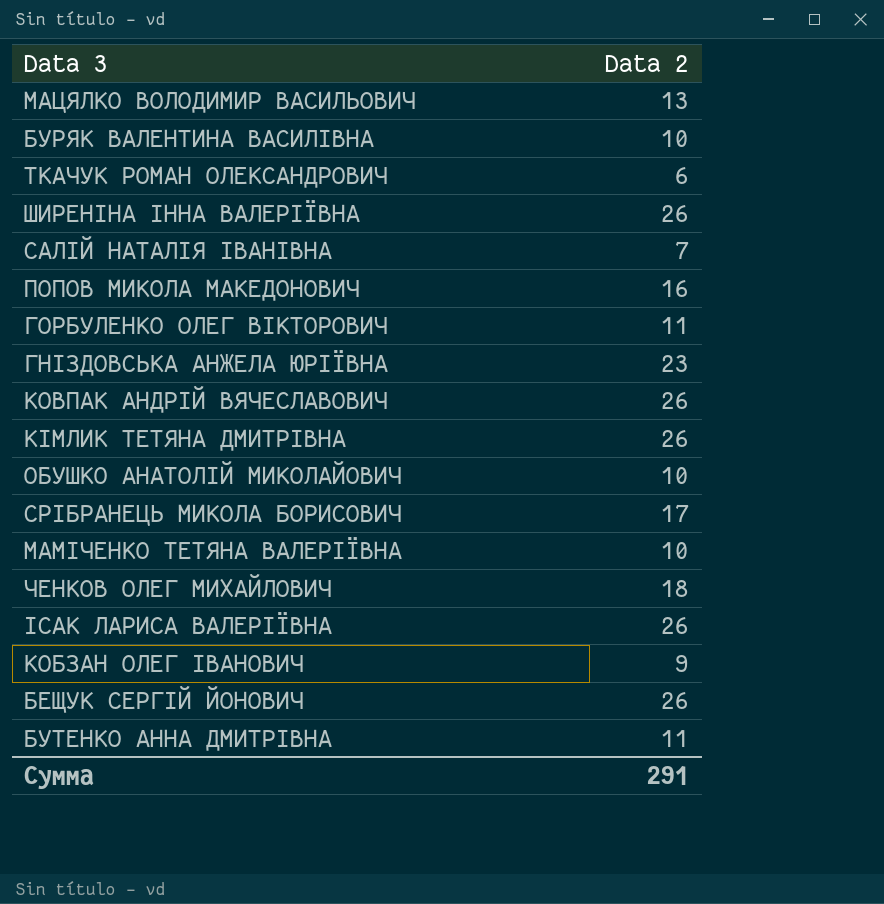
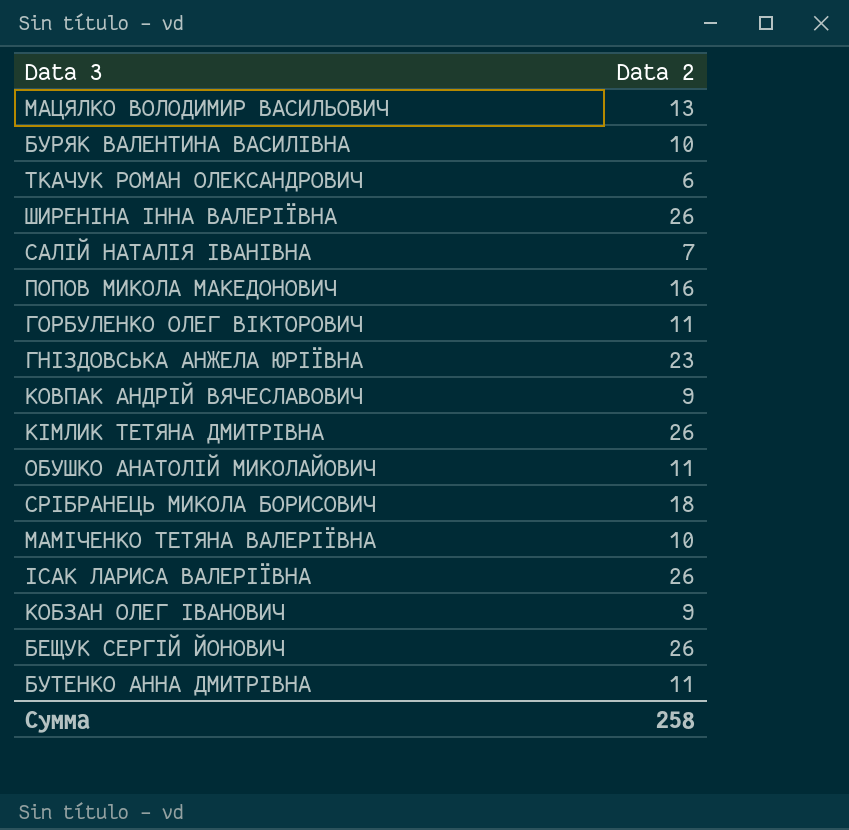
row ЧЕНКОВ ОЛЕГ МИХАЙЛОВИЧ: 18 -> none
КОВПАК АНДРІЙ ВЯЧЕСЛАВОВИЧ | Data 2: 26 -> 9
ОБУШКО АНАТОЛІЙ МИКОЛАЙОВИЧ | Data 2: 10 -> 11
СРІБРАНЕЦЬ МИКОЛА БОРИСОВИЧ | Data 2: 17 -> 18
Сумма | Data 2: 291 -> 258

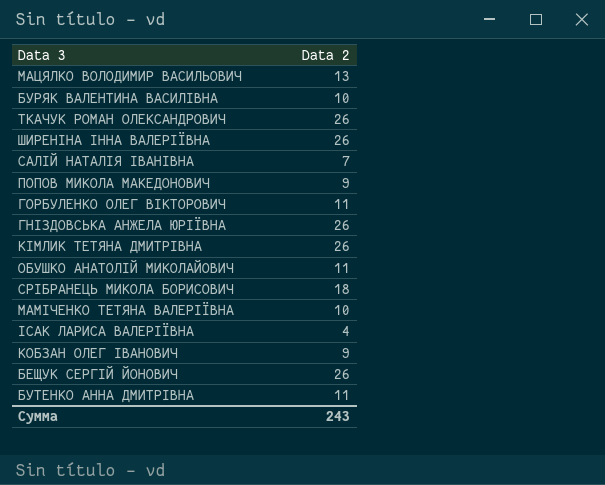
row КОВПАК АНДРІЙ ВЯЧЕСЛАВОВИЧ: 9 -> none
ТКАЧУК РОМАН ОЛЕКСАНДРОВИЧ | Data 2: 6 -> 26
ПОПОВ МИКОЛА МАКЕДОНОВИЧ | Data 2: 16 -> 9
ГНІЗДОВСЬКА АНЖЕЛА ЮРІЇВНА | Data 2: 23 -> 26
ІСАК ЛАРИСА ВАЛЕРІЇВНА | Data 2: 26 -> 4
Сумма | Data 2: 258 -> 243

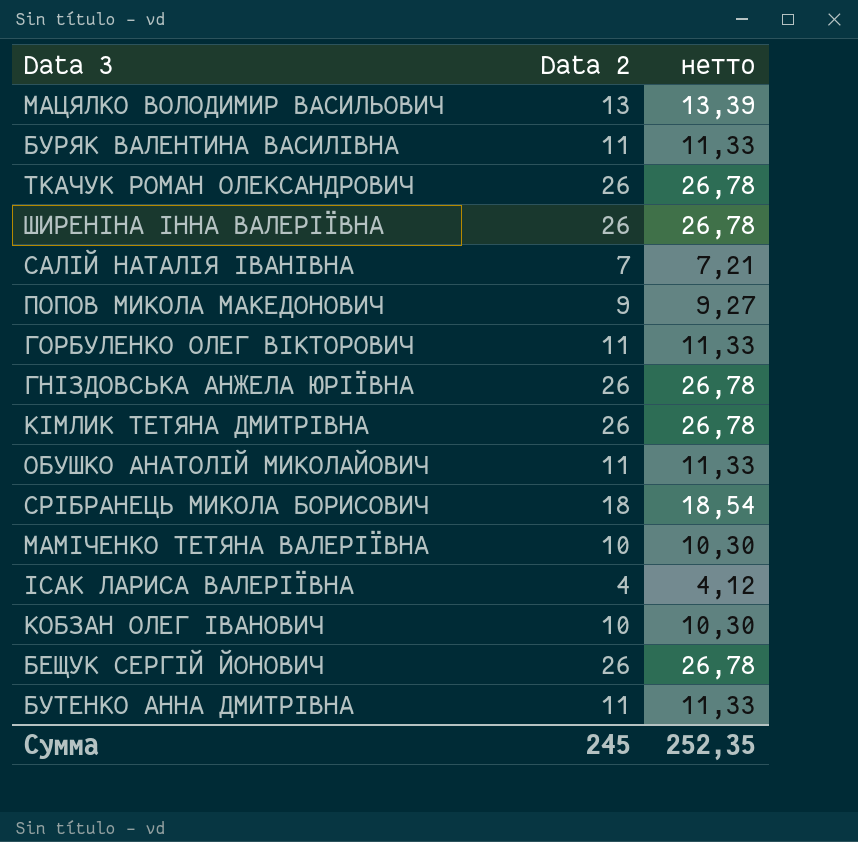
column нетто | formula: none -> [Data 2] * 1,03
БУРЯК ВАЛЕНТИНА ВАСИЛІВНА | Data 2: 10 -> 11
КОБЗАН ОЛЕГ ІВАНОВИЧ | Data 2: 9 -> 10
Сумма | Data 2: 243 -> 245

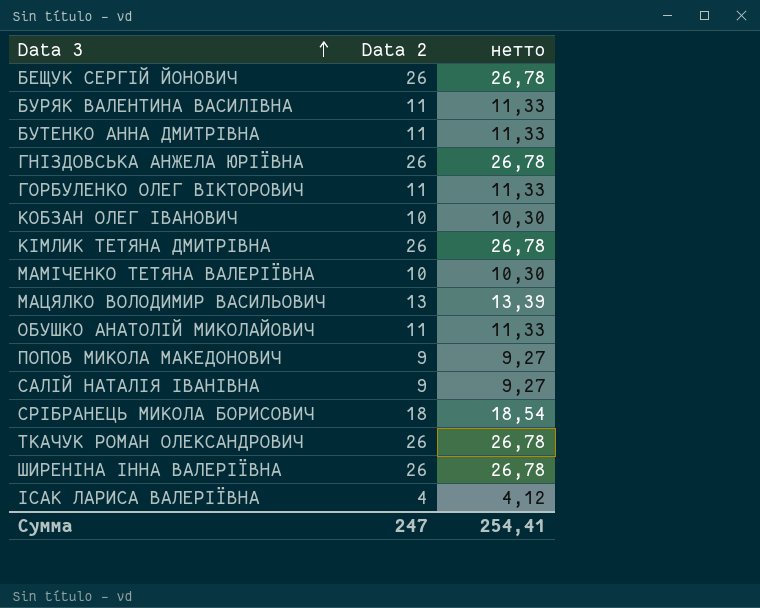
row order: none -> Data 3 ascending
САЛІЙ НАТАЛІЯ ІВАНІВНА | Data 2: 7 -> 9
САЛІЙ НАТАЛІЯ ІВАНІВНА | нетто: 7,21 -> 9,27
Сумма | Data 2: 245 -> 247
Сумма | нетто: 252,35 -> 254,41

